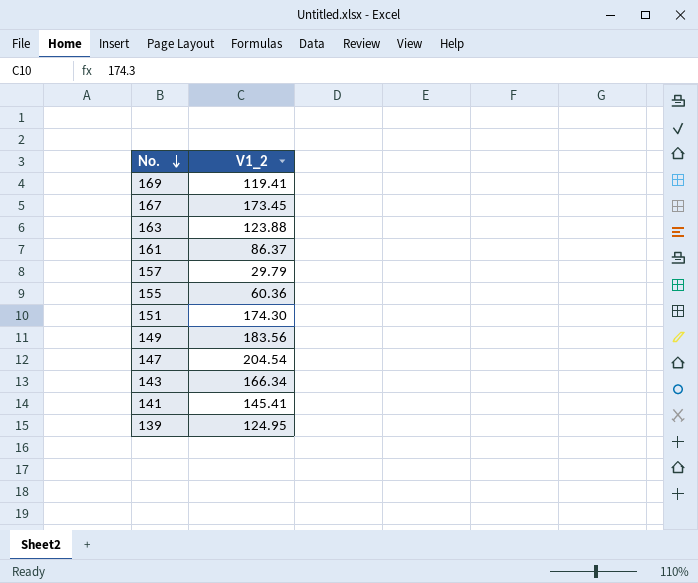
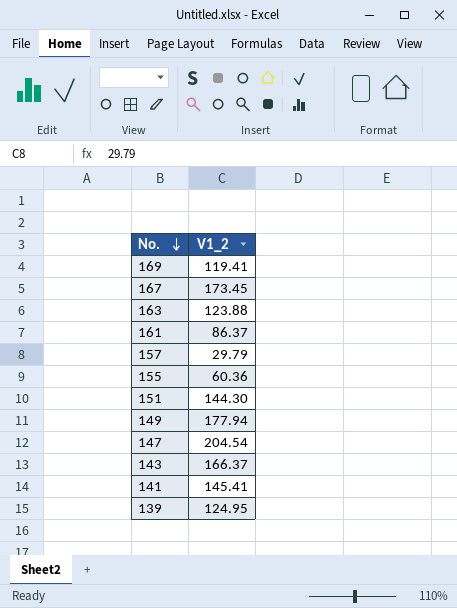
151 | V1_2: 174.30 -> 144.30
149 | V1_2: 183.56 -> 177.94
143 | V1_2: 166.34 -> 166.37

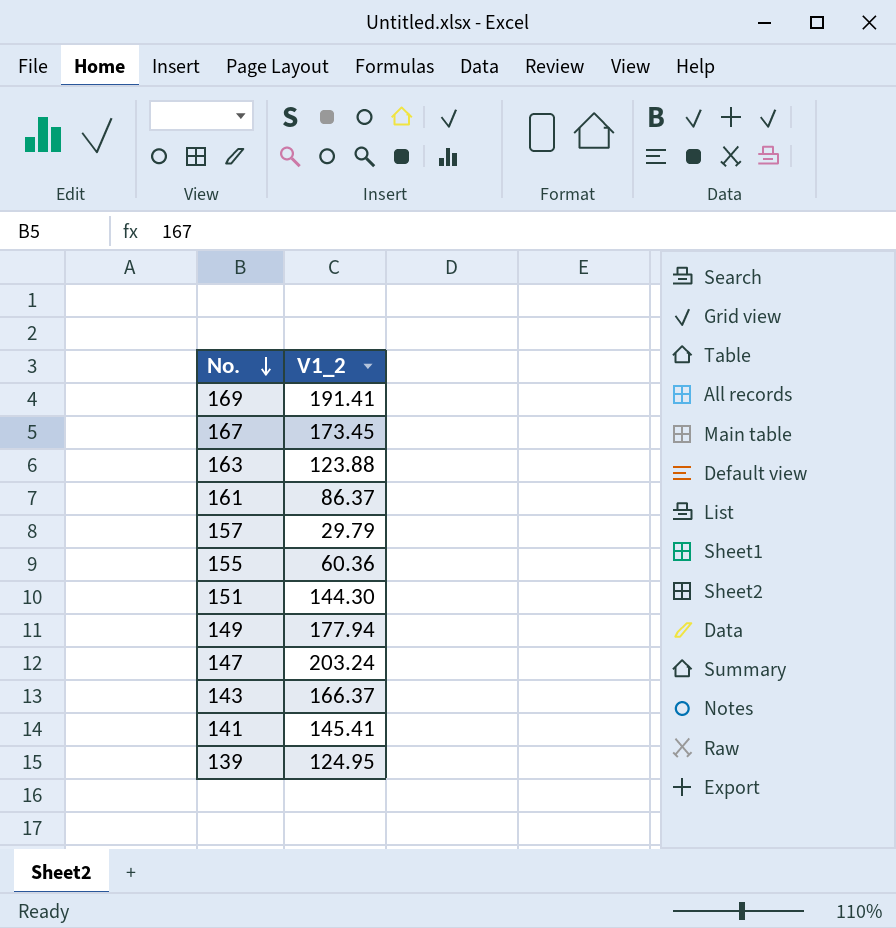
169 | V1_2: 119.41 -> 191.41
147 | V1_2: 204.54 -> 203.24

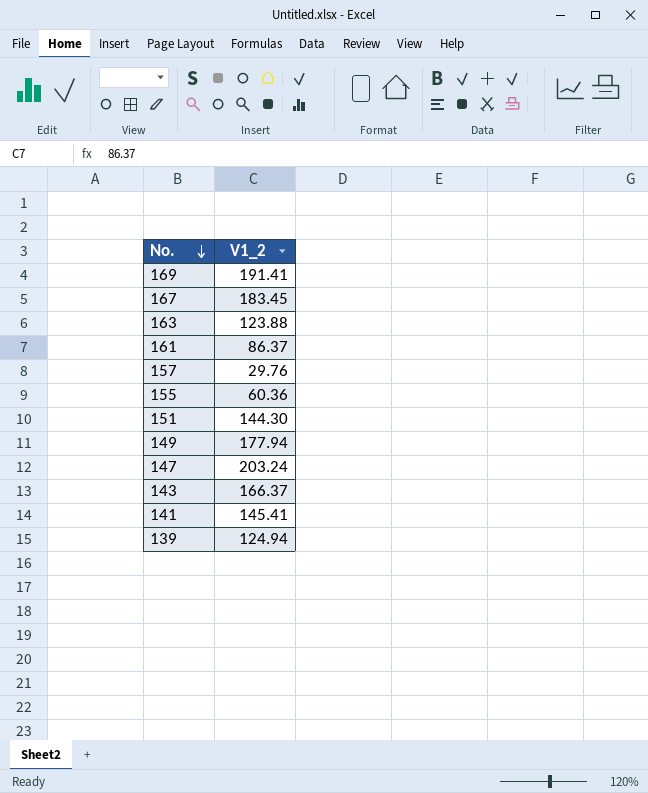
167 | V1_2: 173.45 -> 183.45
157 | V1_2: 29.79 -> 29.76
139 | V1_2: 124.95 -> 124.94

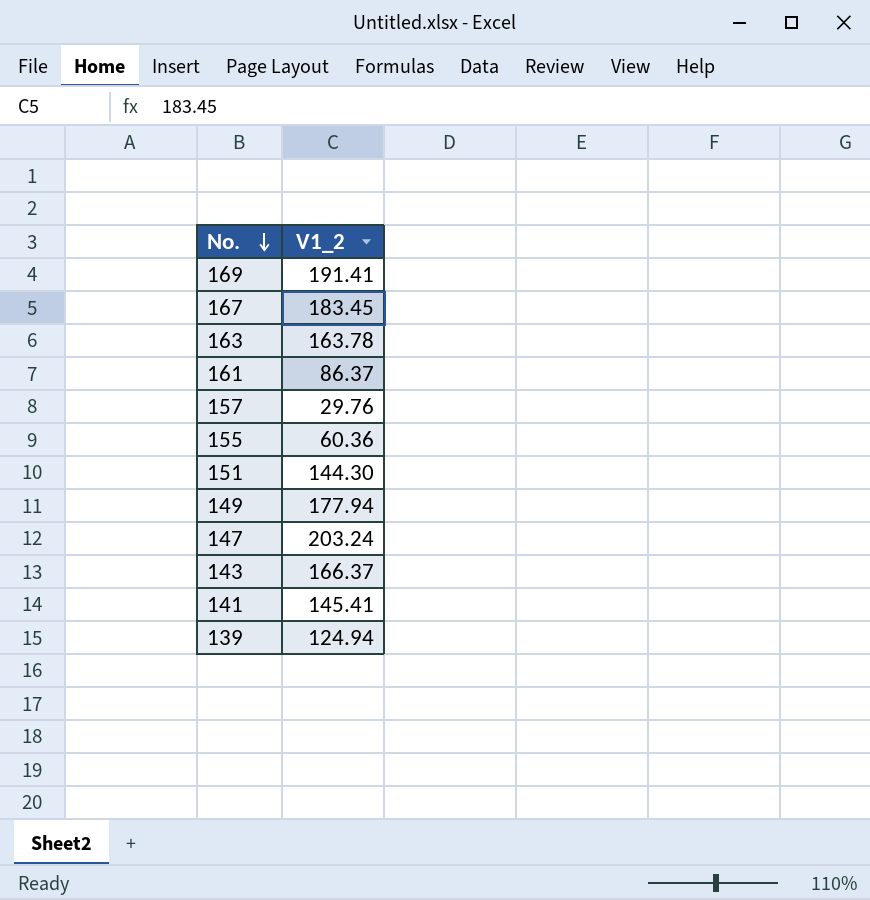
163 | V1_2: 123.88 -> 163.78

